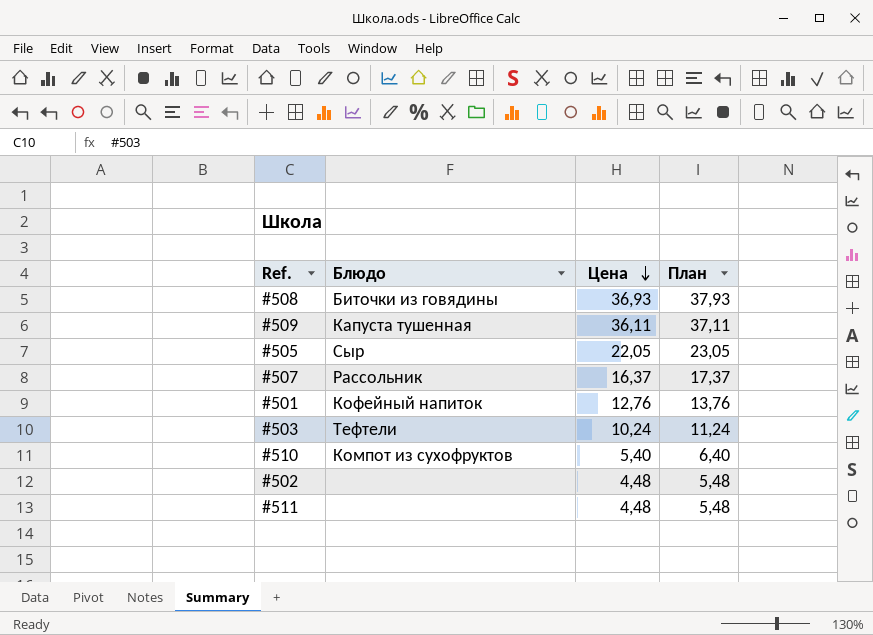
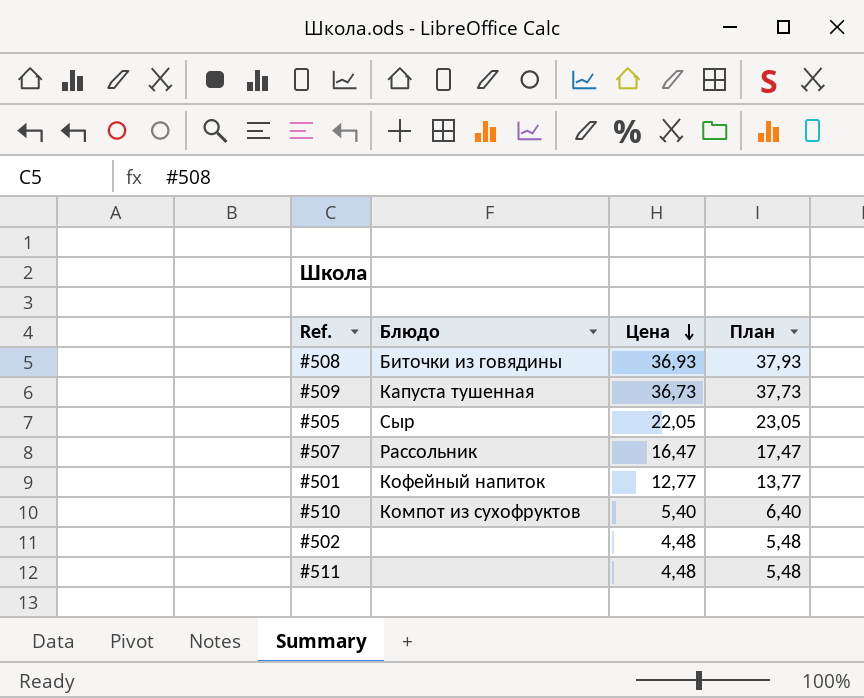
row #503: Тефтели | 10,24 | 11,24 -> none
#509 | Цена: 36,11 -> 36,73
#509 | План: 37,11 -> 37,73
#507 | Цена: 16,37 -> 16,47
#507 | План: 17,37 -> 17,47
#501 | Цена: 12,76 -> 12,77
#501 | План: 13,76 -> 13,77

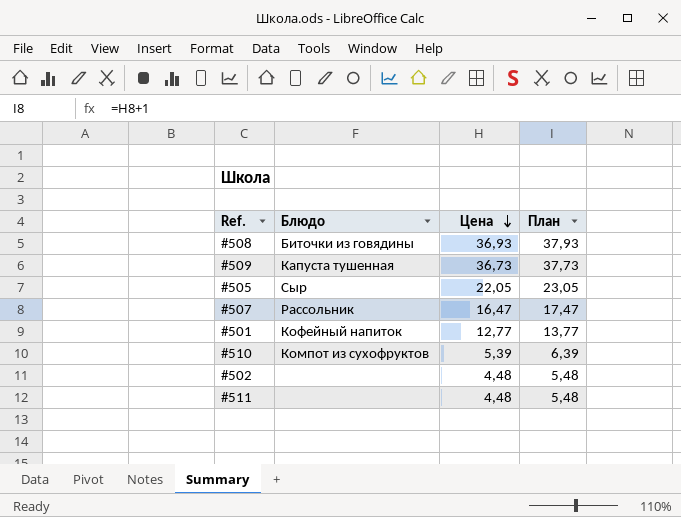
#510 | Цена: 5,40 -> 5,39
#510 | План: 6,40 -> 6,39

